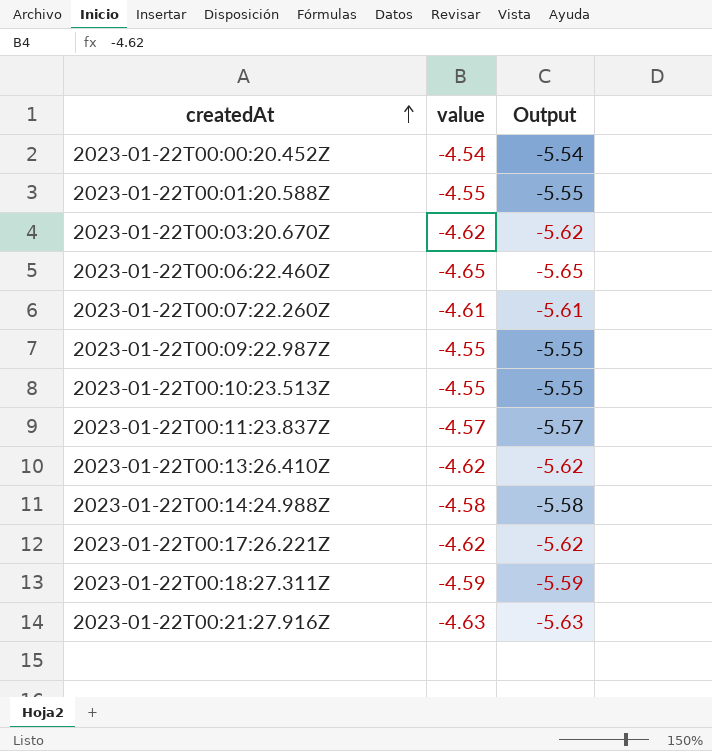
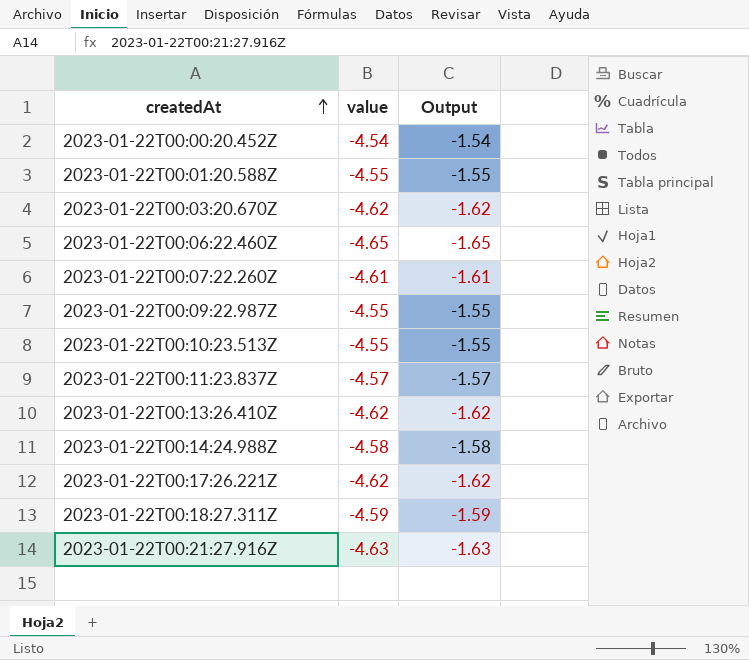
column Output | formula: [value] - 1 -> [value] + 3

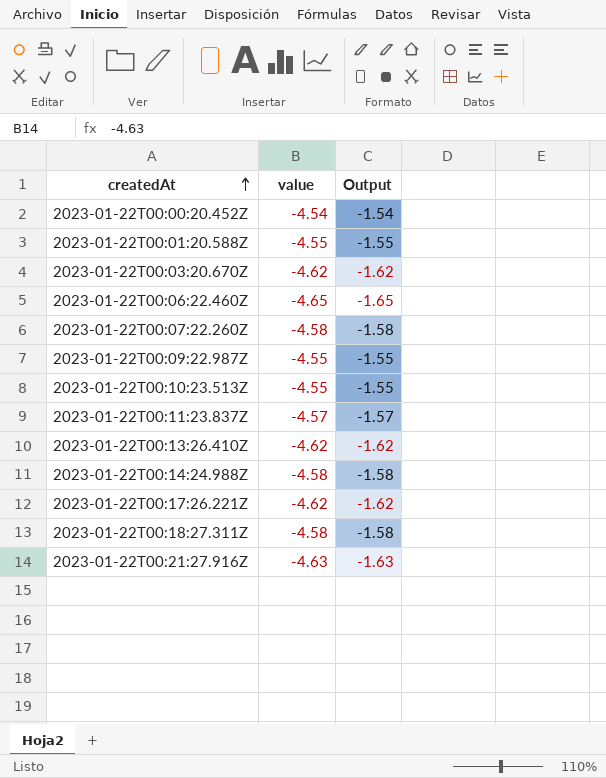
2023-01-22T00:07:22.260Z | value: -4.61 -> -4.58
2023-01-22T00:07:22.260Z | Output: -1.61 -> -1.58
2023-01-22T00:18:27.311Z | value: -4.59 -> -4.58
2023-01-22T00:18:27.311Z | Output: -1.59 -> -1.58

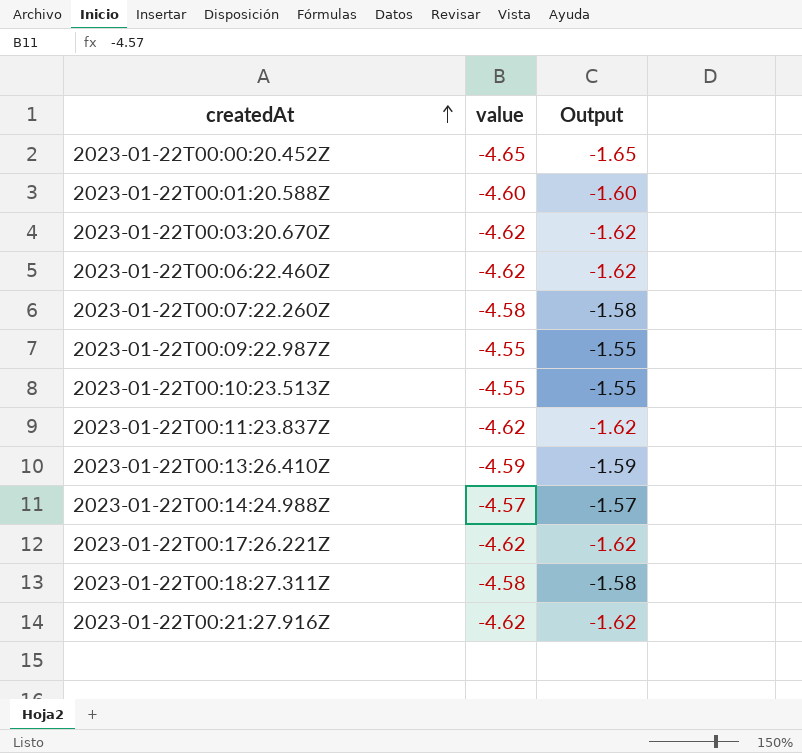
2023-01-22T00:00:20.452Z | value: -4.54 -> -4.65
2023-01-22T00:00:20.452Z | Output: -1.54 -> -1.65
2023-01-22T00:01:20.588Z | value: -4.55 -> -4.60
2023-01-22T00:01:20.588Z | Output: -1.55 -> -1.60
2023-01-22T00:06:22.460Z | value: -4.65 -> -4.62
2023-01-22T00:06:22.460Z | Output: -1.65 -> -1.62
2023-01-22T00:11:23.837Z | value: -4.57 -> -4.62
2023-01-22T00:11:23.837Z | Output: -1.57 -> -1.62
2023-01-22T00:13:26.410Z | value: -4.62 -> -4.59
2023-01-22T00:13:26.410Z | Output: -1.62 -> -1.59
2023-01-22T00:14:24.988Z | value: -4.58 -> -4.57
2023-01-22T00:14:24.988Z | Output: -1.58 -> -1.57
2023-01-22T00:21:27.916Z | value: -4.63 -> -4.62
2023-01-22T00:21:27.916Z | Output: -1.63 -> -1.62

